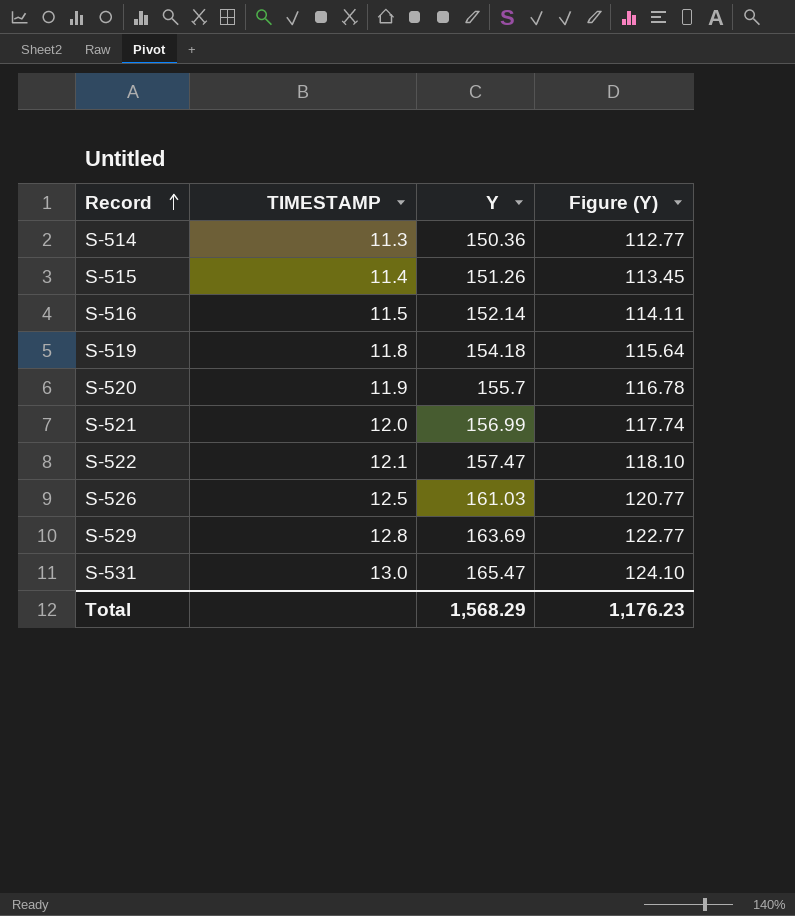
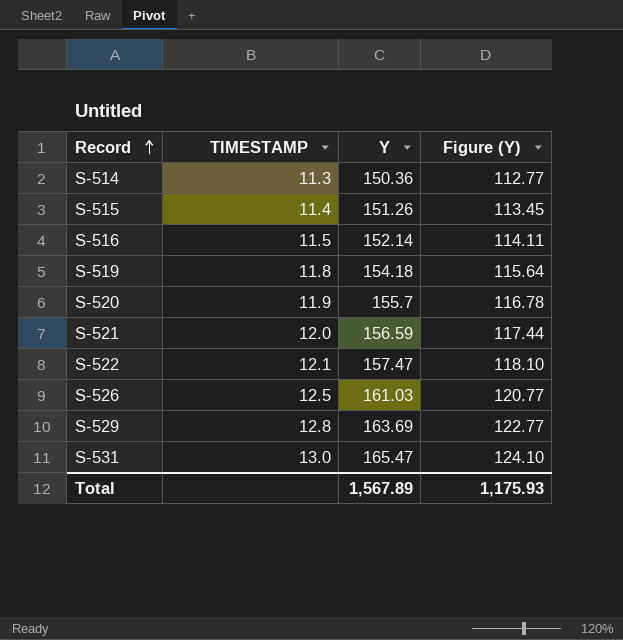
S-521 | Y: 156.99 -> 156.59
S-521 | Figure (Y): 117.74 -> 117.44
Total | Y: 1,568.29 -> 1,567.89
Total | Figure (Y): 1,176.23 -> 1,175.93

